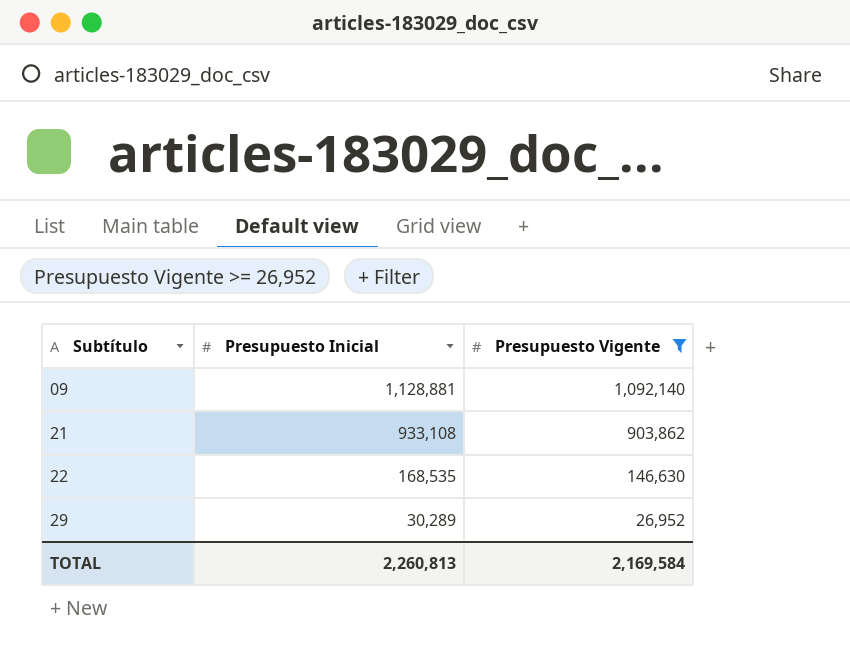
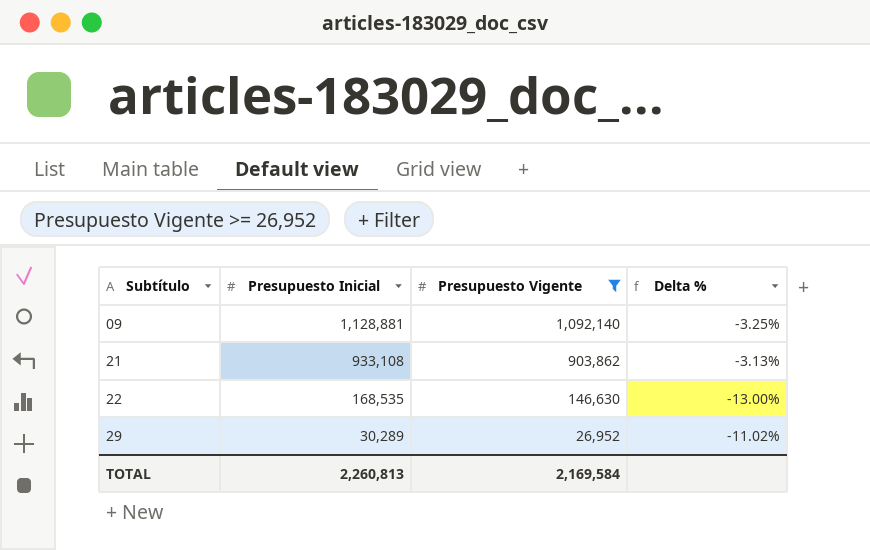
column Delta % | formula: none -> ([Presupuesto Vigente] - [Presupuesto Inicial]) / [Presupuesto Inicial]

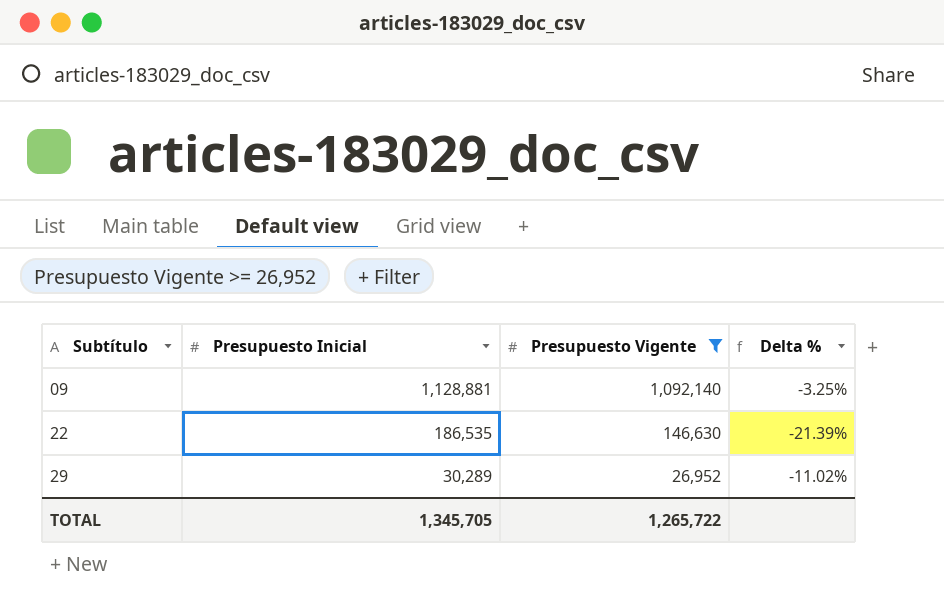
row 21: 933,108 | 903,862 | -3.13% -> none
22 | Presupuesto Inicial: 168,535 -> 186,535
22 | Delta %: -13.00% -> -21.39%
TOTAL | Presupuesto Inicial: 2,260,813 -> 1,345,705
TOTAL | Presupuesto Vigente: 2,169,584 -> 1,265,722

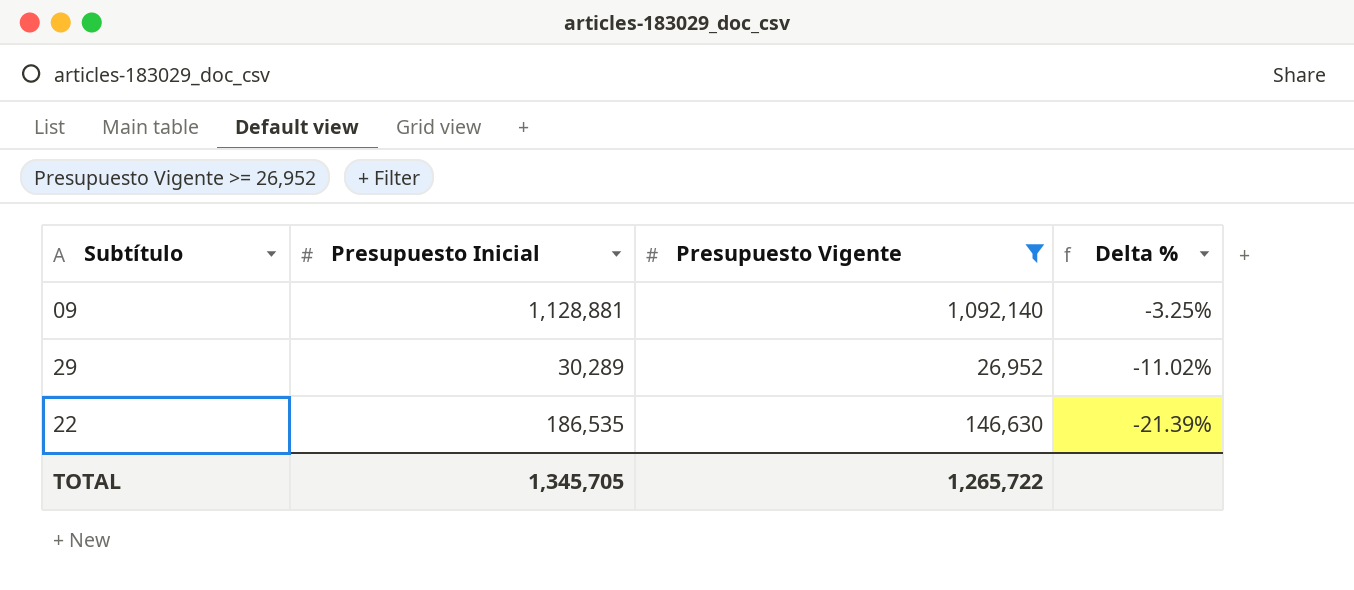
row order: Subtítulo ascending -> Delta % descending

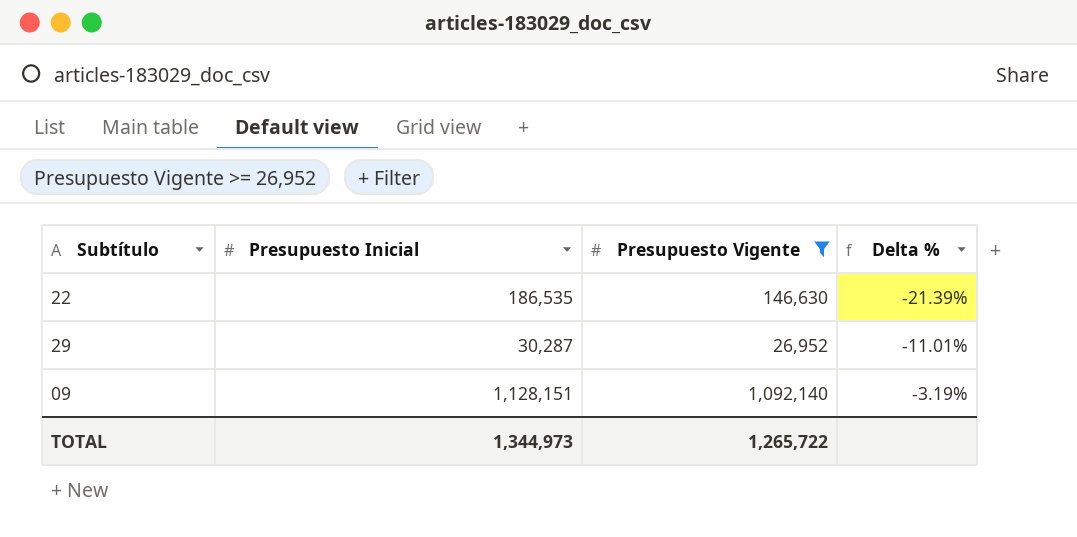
row order: Delta % descending -> Delta % ascending
29 | Presupuesto Inicial: 30,289 -> 30,287
29 | Delta %: -11.02% -> -11.01%
09 | Presupuesto Inicial: 1,128,881 -> 1,128,151
09 | Delta %: -3.25% -> -3.19%
TOTAL | Presupuesto Inicial: 1,345,705 -> 1,344,973

